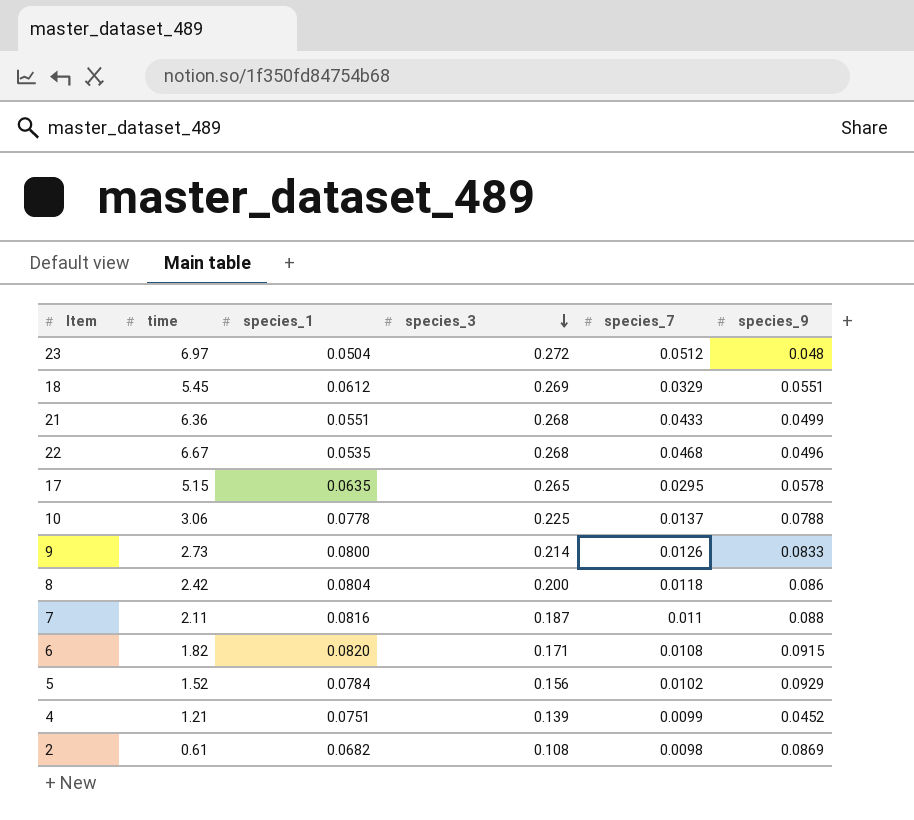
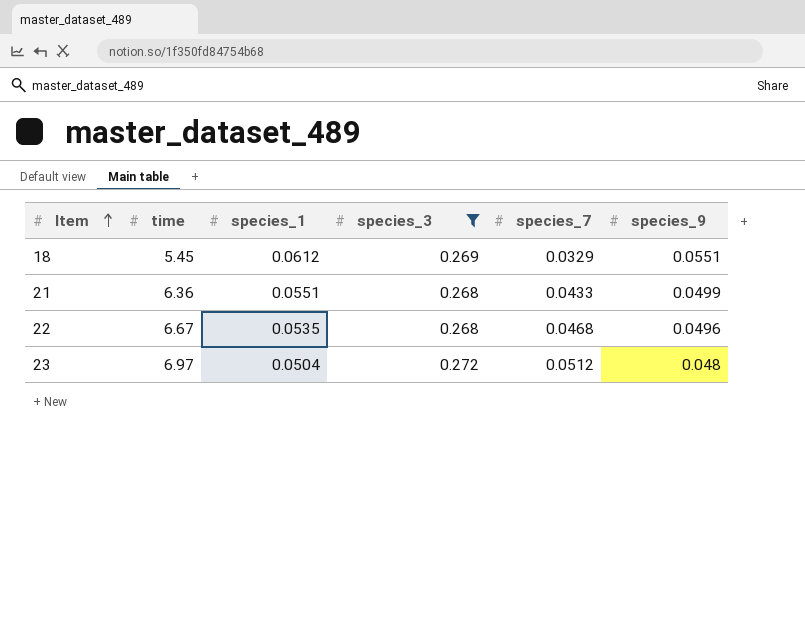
filter: none -> species_3 >= 0.268
row order: species_3 descending -> Item ascending

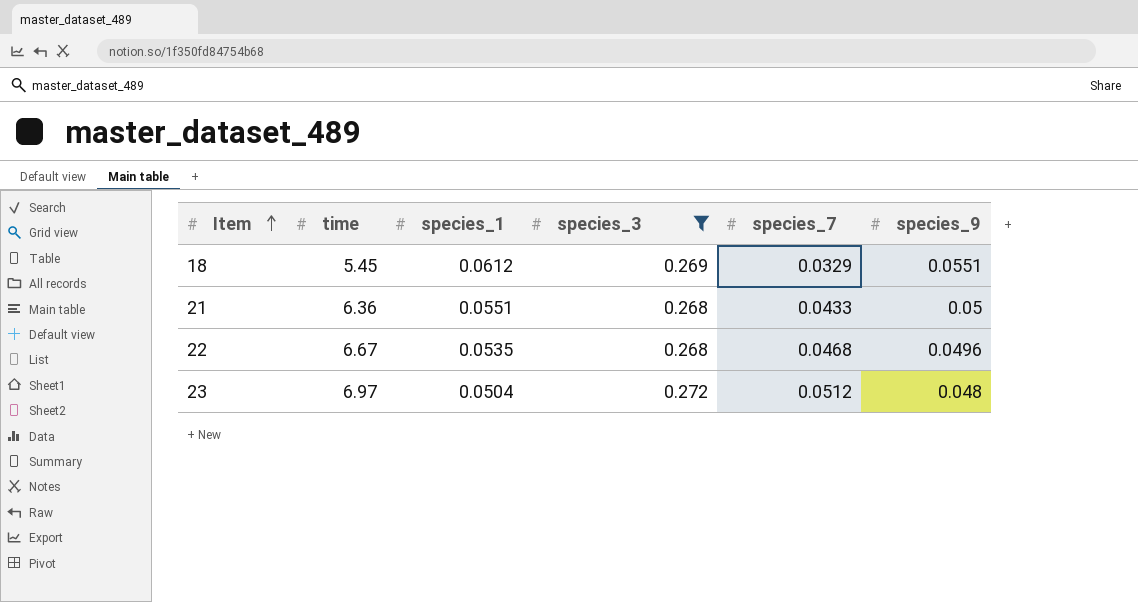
21 | species_9: 0.0499 -> 0.05

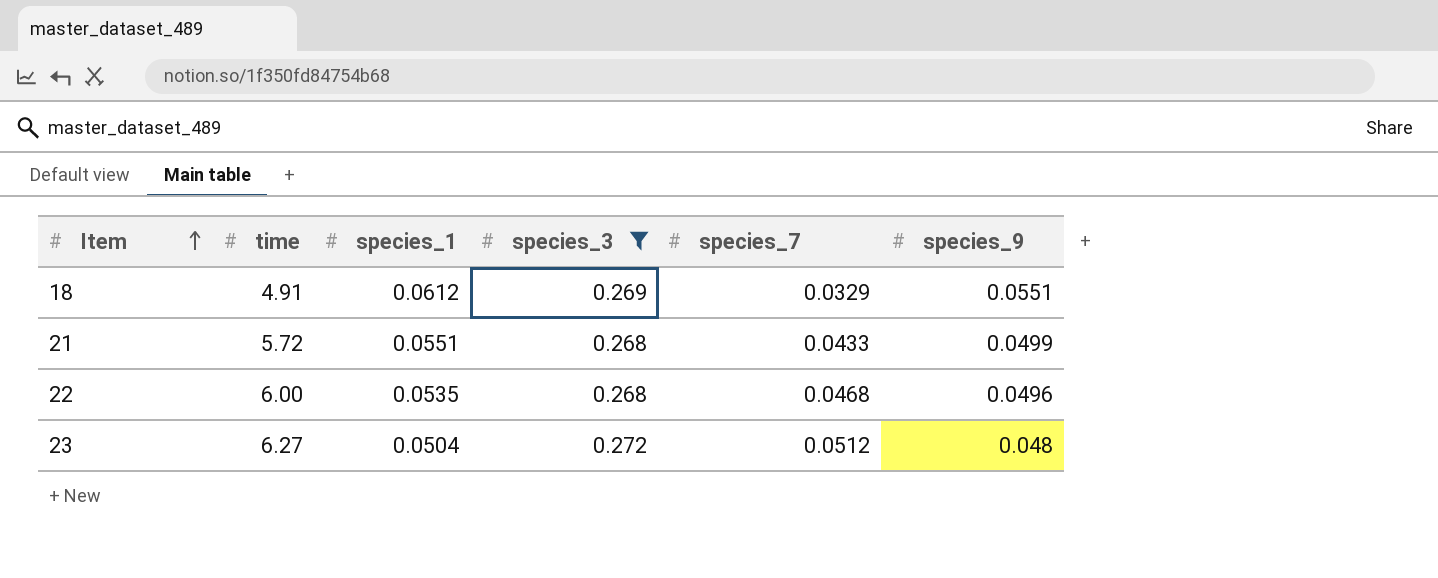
18 | time: 5.45 -> 4.91
21 | time: 6.36 -> 5.72
21 | species_9: 0.05 -> 0.0499
22 | time: 6.67 -> 6.00
23 | time: 6.97 -> 6.27

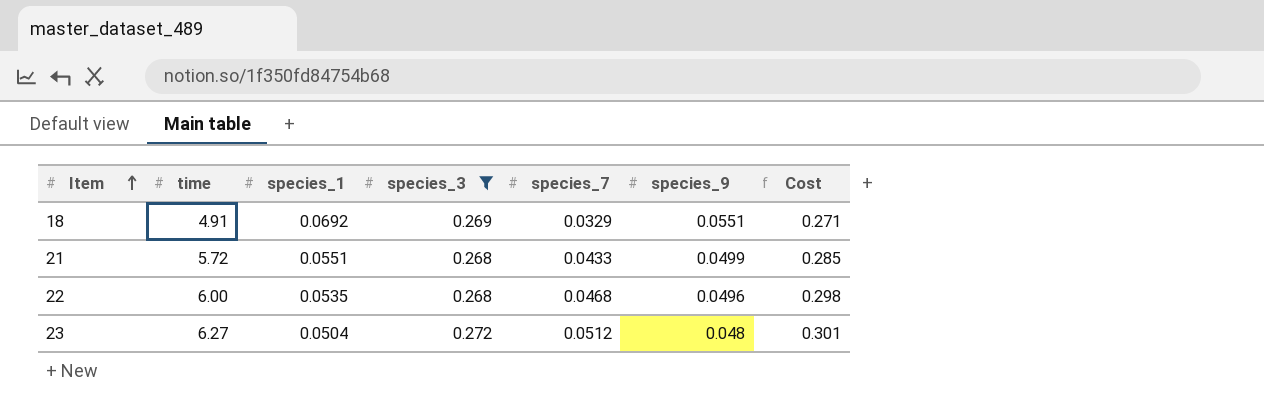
column Cost | formula: none -> [time] * [species_9]
18 | species_1: 0.0612 -> 0.0692

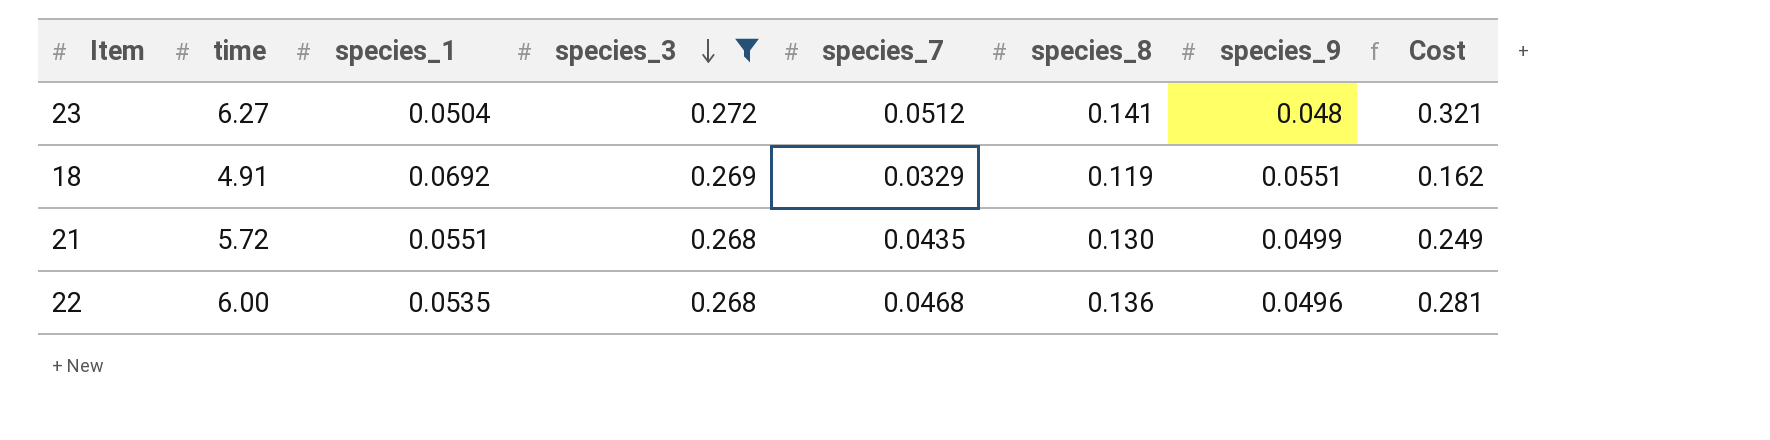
row order: Item ascending -> species_3 descending
column species_8 | position: none -> 6
column Cost | formula: [time] * [species_9] -> [time] * [species_7]
21 | species_7: 0.0433 -> 0.0435

